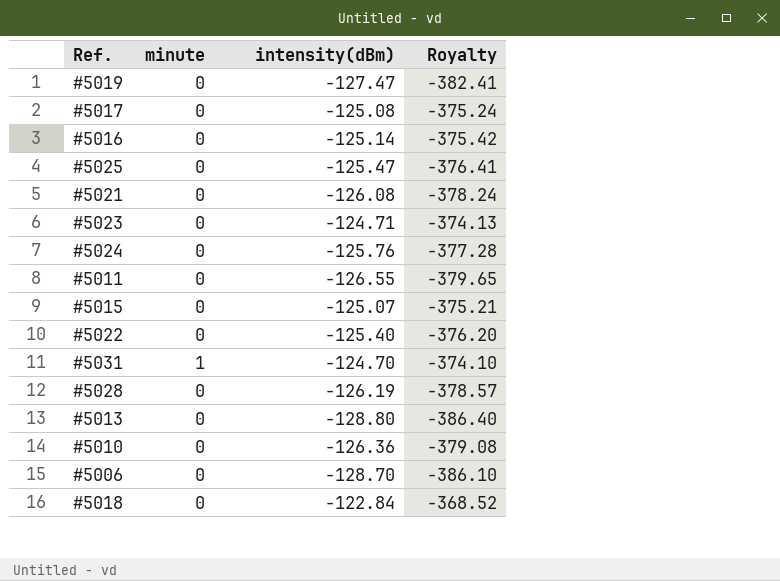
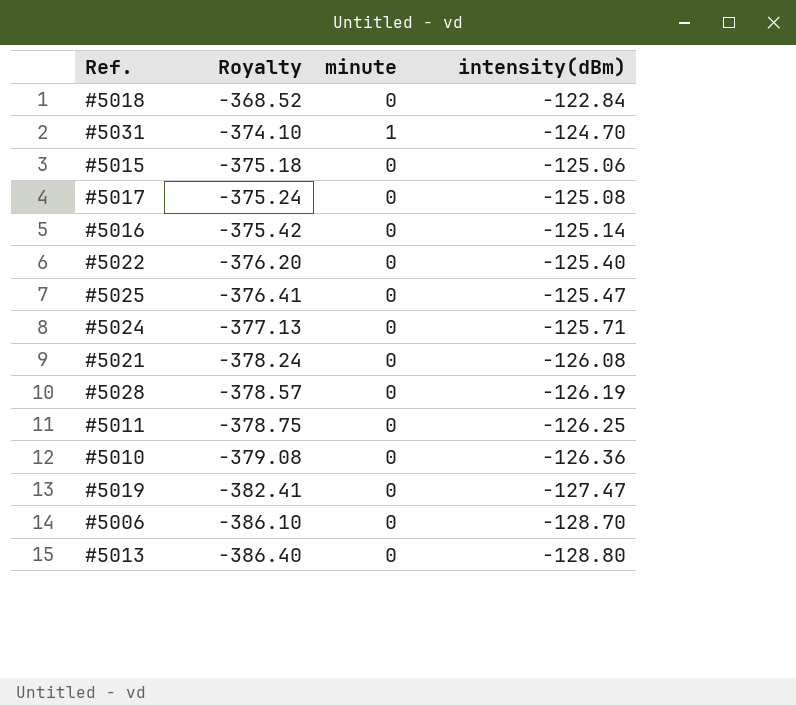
row order: none -> Royalty descending
column Royalty | position: 4 -> 2
row #5023: 0 | -124.71 | -374.13 -> none
#5015 | Royalty: -375.21 -> -375.18
#5015 | intensity(dBm): -125.07 -> -125.06
#5024 | Royalty: -377.28 -> -377.13
#5024 | intensity(dBm): -125.76 -> -125.71
#5011 | Royalty: -379.65 -> -378.75
#5011 | intensity(dBm): -126.55 -> -126.25

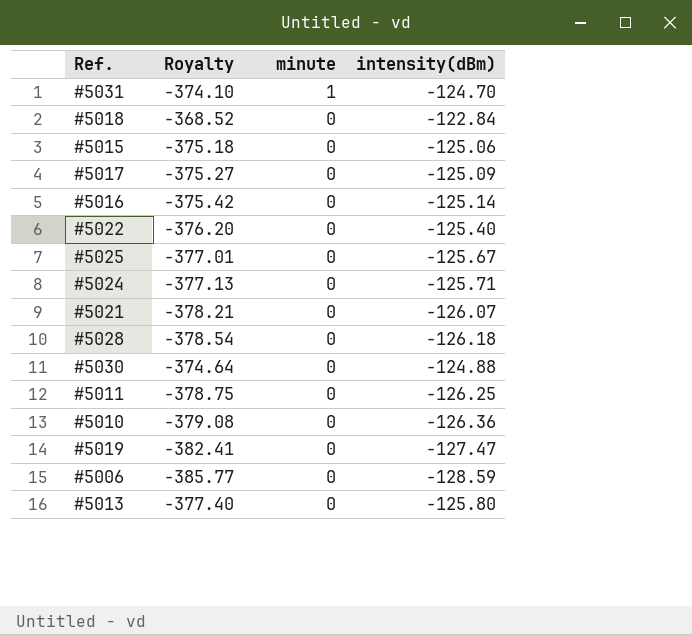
row order: Royalty descending -> minute descending
#5017 | Royalty: -375.24 -> -375.27
#5017 | intensity(dBm): -125.08 -> -125.09
#5025 | Royalty: -376.41 -> -377.01
#5025 | intensity(dBm): -125.47 -> -125.67
#5021 | Royalty: -378.24 -> -378.21
#5021 | intensity(dBm): -126.08 -> -126.07
#5028 | Royalty: -378.57 -> -378.54
#5028 | intensity(dBm): -126.19 -> -126.18
row #5030: none -> -374.64 | 0 | -124.88
#5006 | Royalty: -386.10 -> -385.77
#5006 | intensity(dBm): -128.70 -> -128.59
#5013 | Royalty: -386.40 -> -377.40
#5013 | intensity(dBm): -128.80 -> -125.80

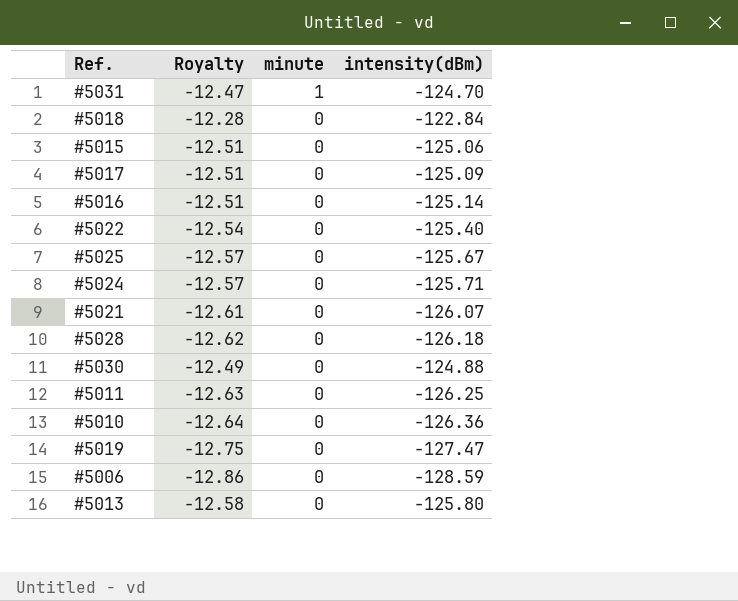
column Royalty | formula: [intensity(dBm)] * 3 -> [intensity(dBm)] * 0.1

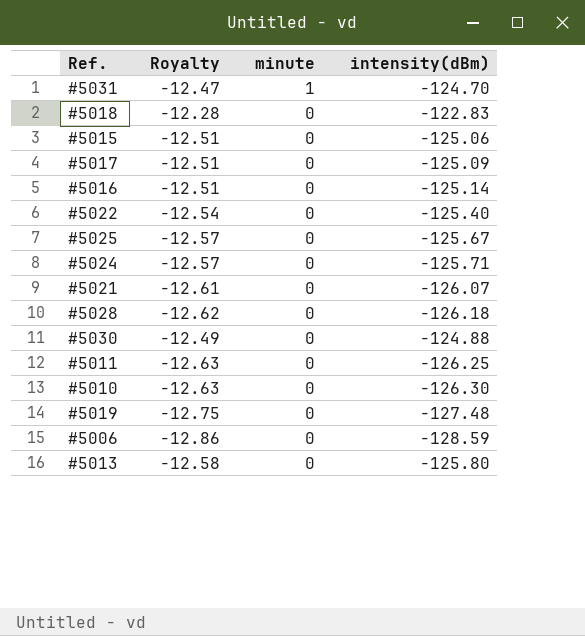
#5018 | intensity(dBm): -122.84 -> -122.83
#5010 | Royalty: -12.64 -> -12.63
#5010 | intensity(dBm): -126.36 -> -126.30
#5019 | intensity(dBm): -127.47 -> -127.48

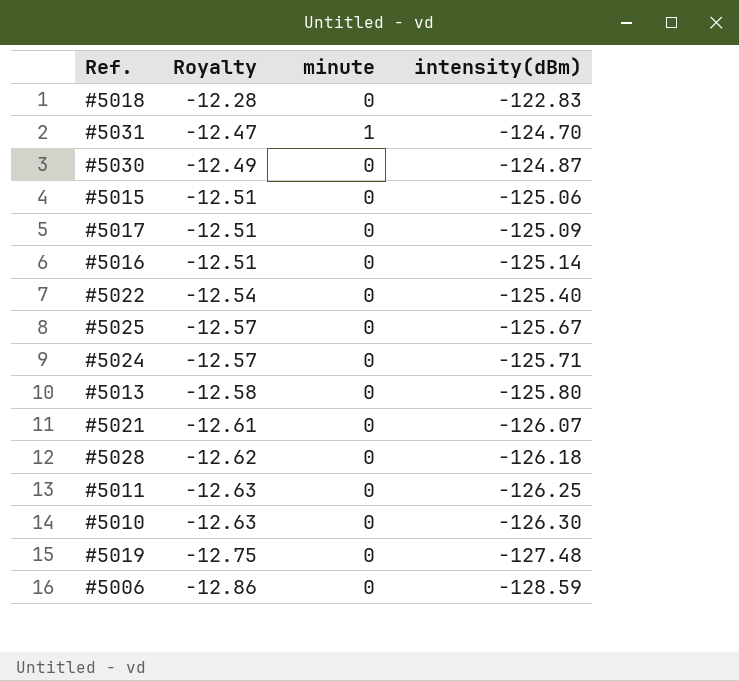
row order: minute descending -> Royalty descending
#5030 | intensity(dBm): -124.88 -> -124.87

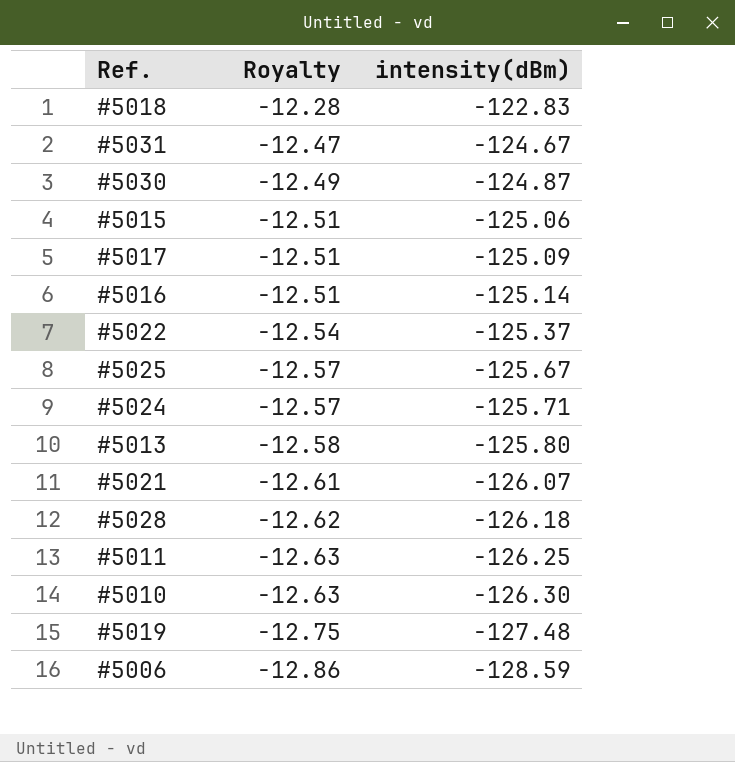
column minute | position: 3 -> none
#5031 | intensity(dBm): -124.70 -> -124.67
#5022 | intensity(dBm): -125.40 -> -125.37

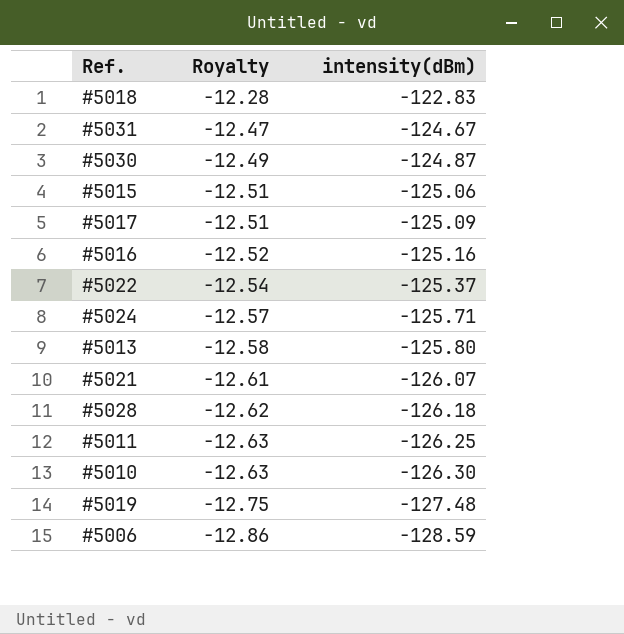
row #5025: -12.57 | -125.67 -> none
#5016 | Royalty: -12.51 -> -12.52
#5016 | intensity(dBm): -125.14 -> -125.16

